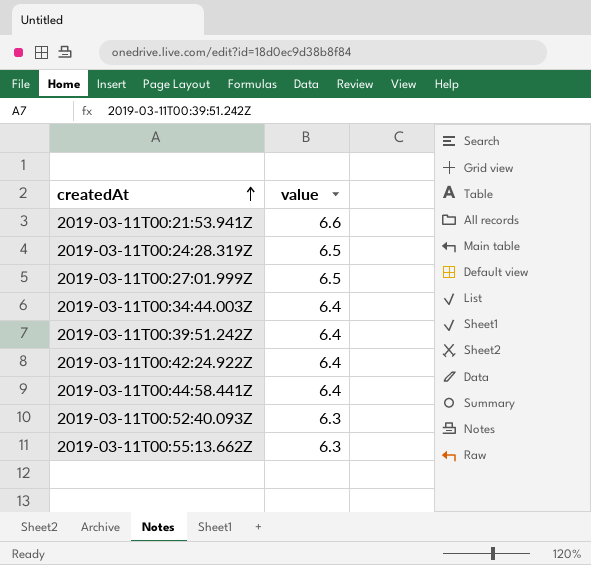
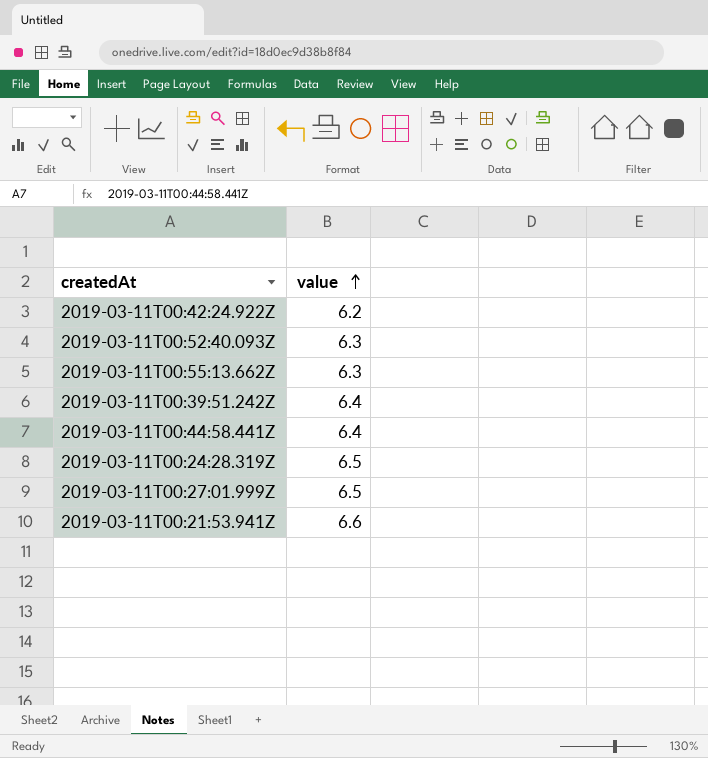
row order: createdAt ascending -> value ascending
row 2019-03-11T00:34:44.003Z: 6.4 -> none
2019-03-11T00:42:24.922Z | value: 6.4 -> 6.2

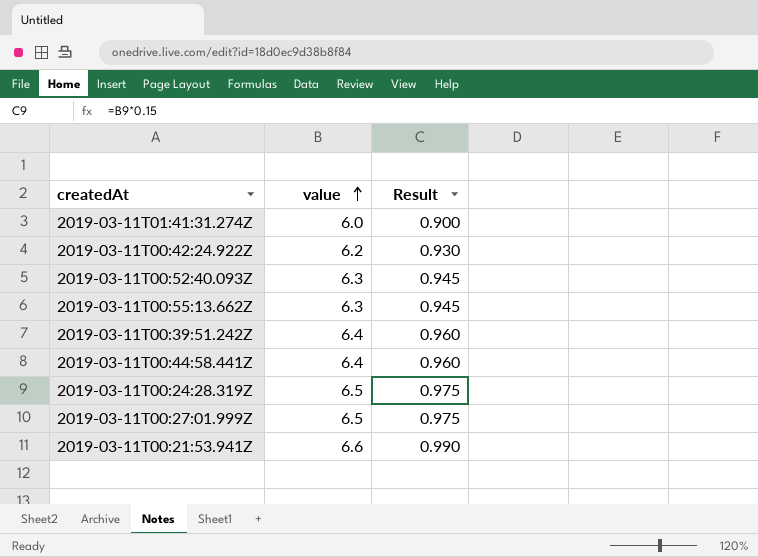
column Result | formula: none -> [value] * 0.15
row 2019-03-11T01:41:31.274Z: none -> 6.0 | 0.900

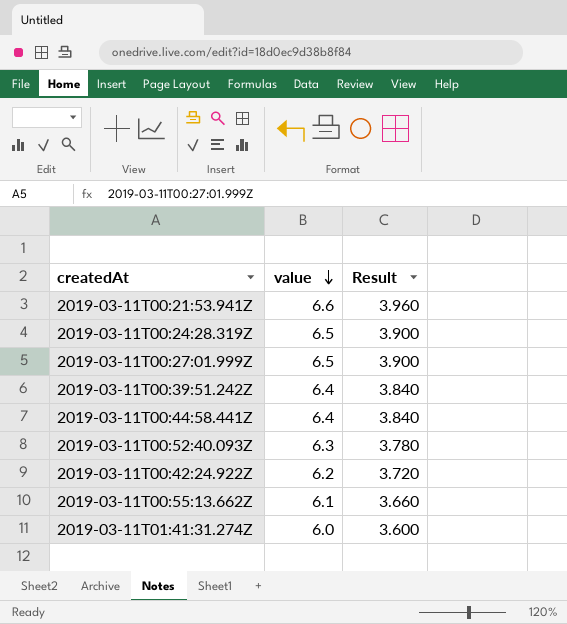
row order: value ascending -> value descending
column Result | formula: [value] * 0.15 -> [value] * 0.6
2019-03-11T00:55:13.662Z | value: 6.3 -> 6.1

